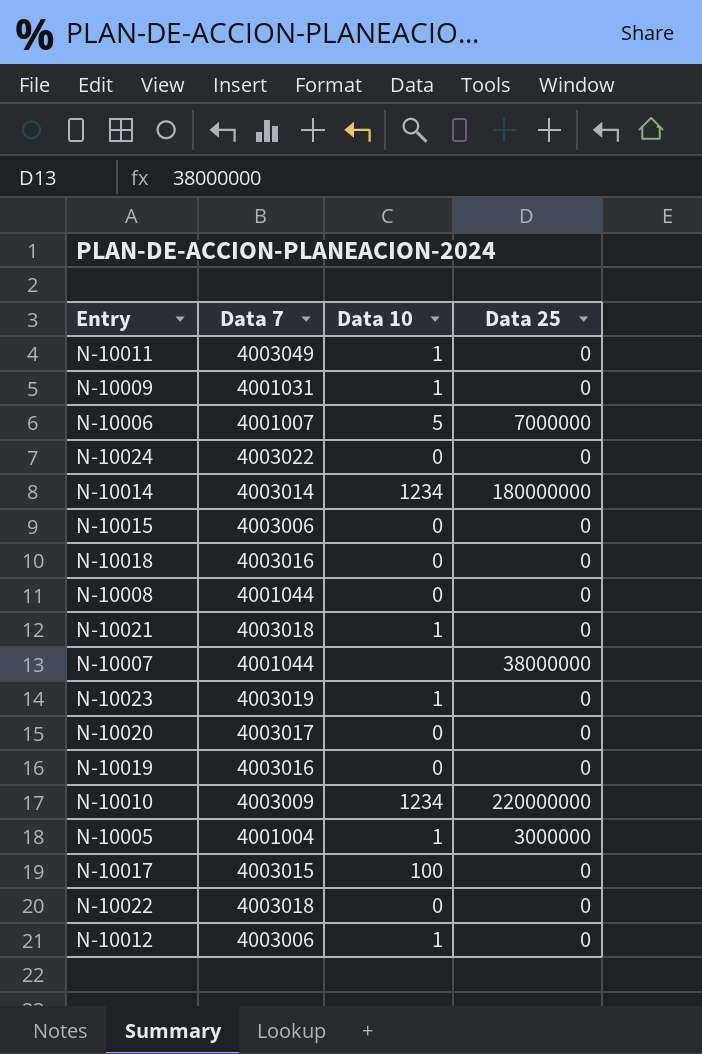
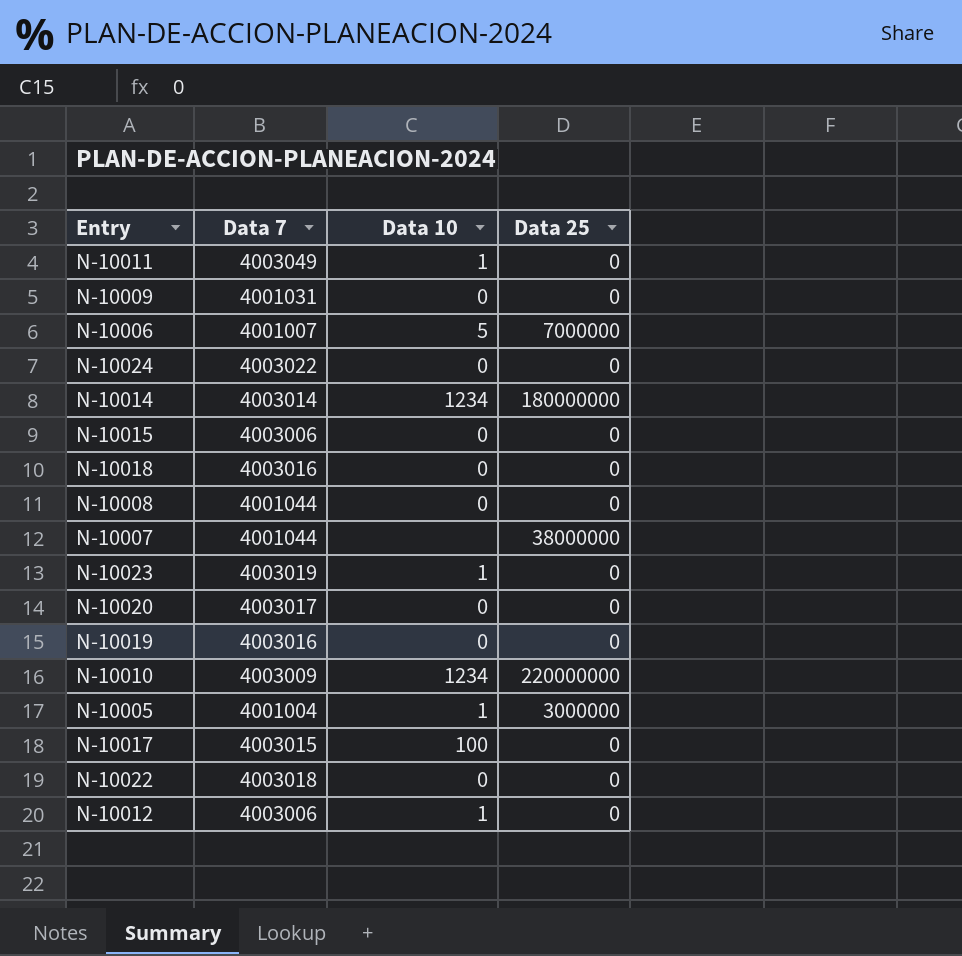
row N-10021: 4003018 | 1 | 0 -> none
N-10009 | Data 10: 1 -> 0

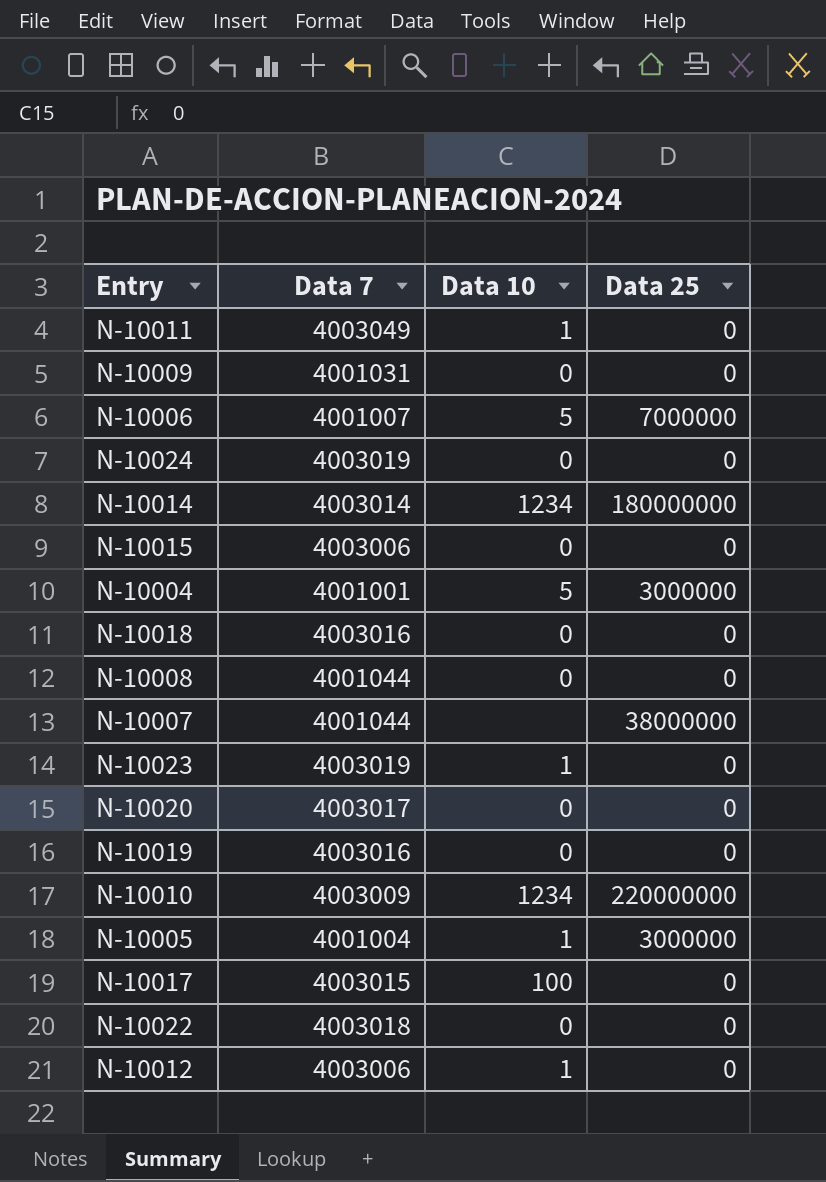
N-10024 | Data 7: 4003022 -> 4003019
row N-10004: none -> 4001001 | 5 | 3000000

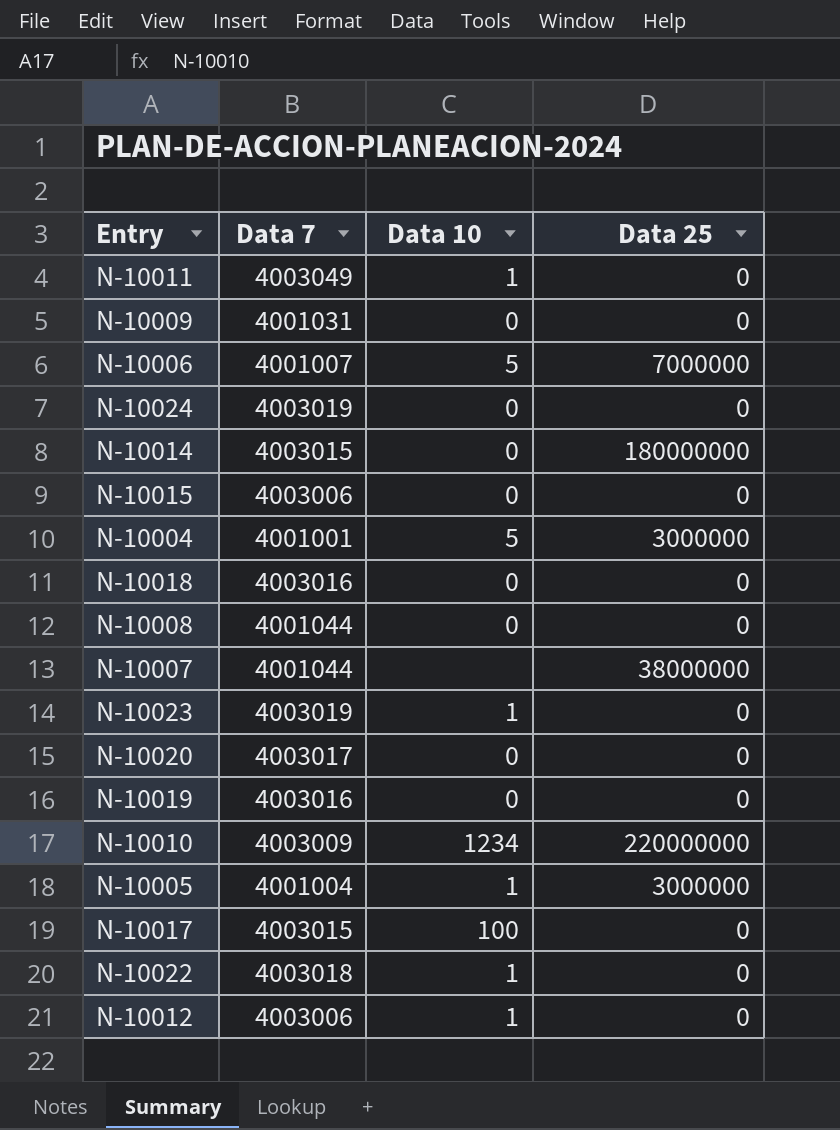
N-10014 | Data 7: 4003014 -> 4003015
N-10014 | Data 10: 1234 -> 0
N-10022 | Data 10: 0 -> 1

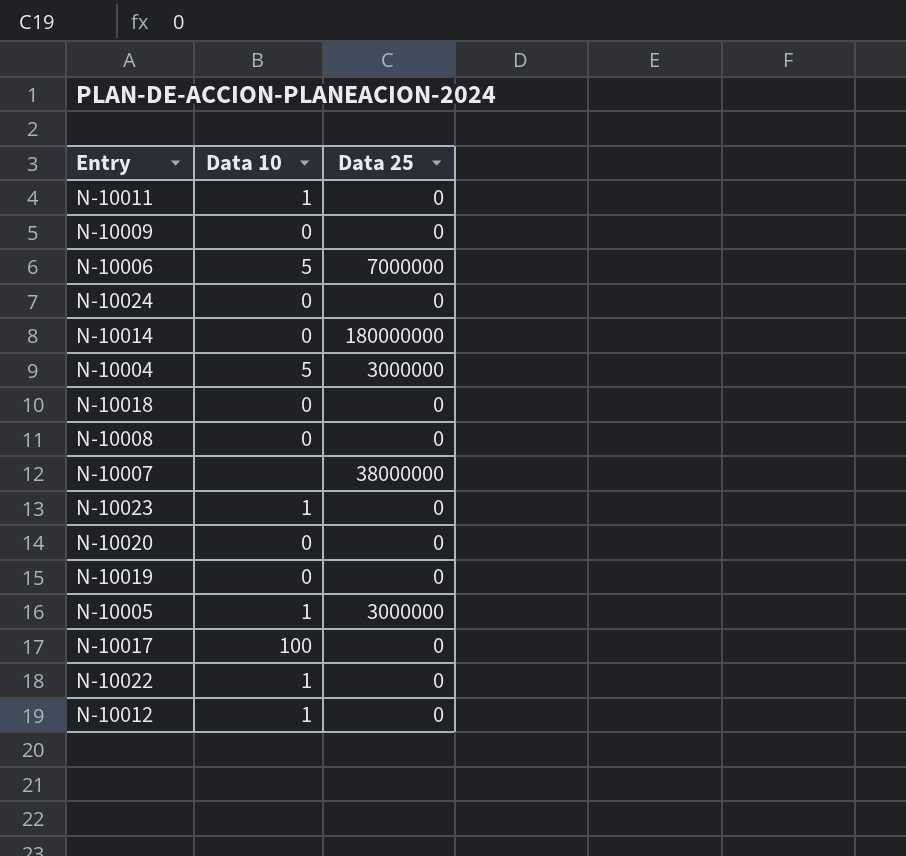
column Data 7 | position: 2 -> none
row N-10015: 4003006 | 0 | 0 -> none
row N-10010: 4003009 | 1234 | 220000000 -> none

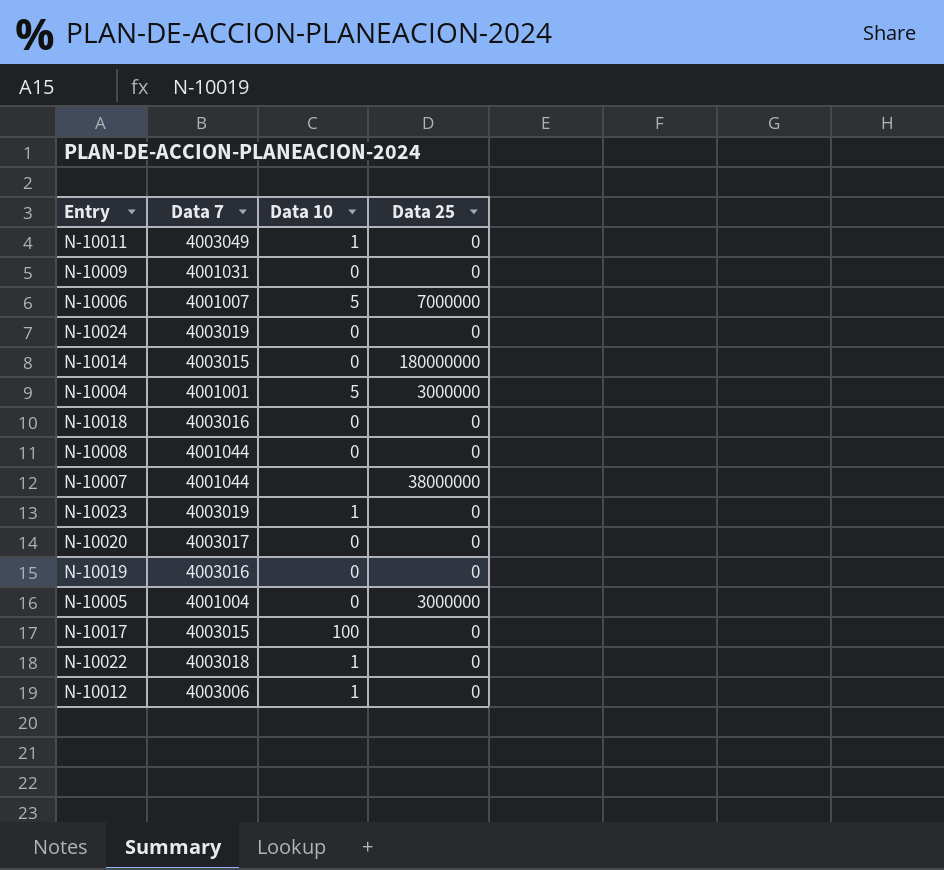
column Data 7 | position: none -> 2
N-10005 | Data 10: 1 -> 0

